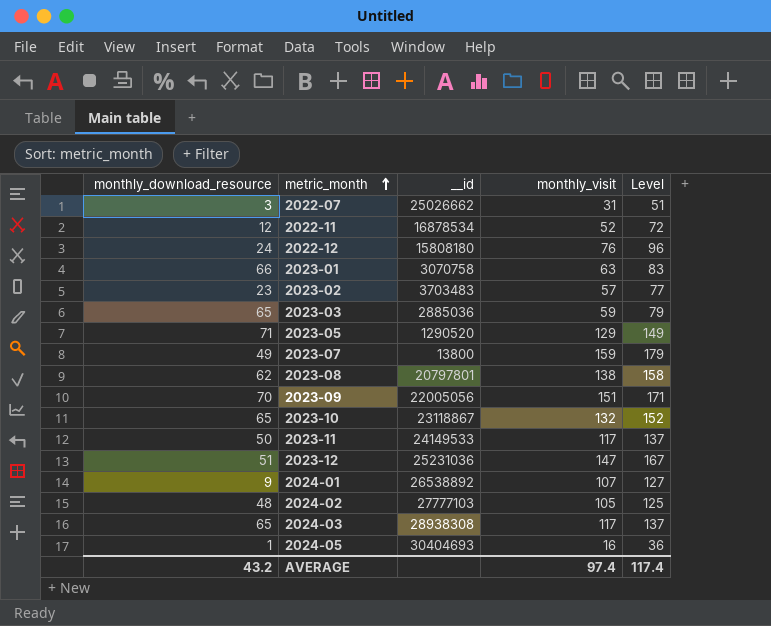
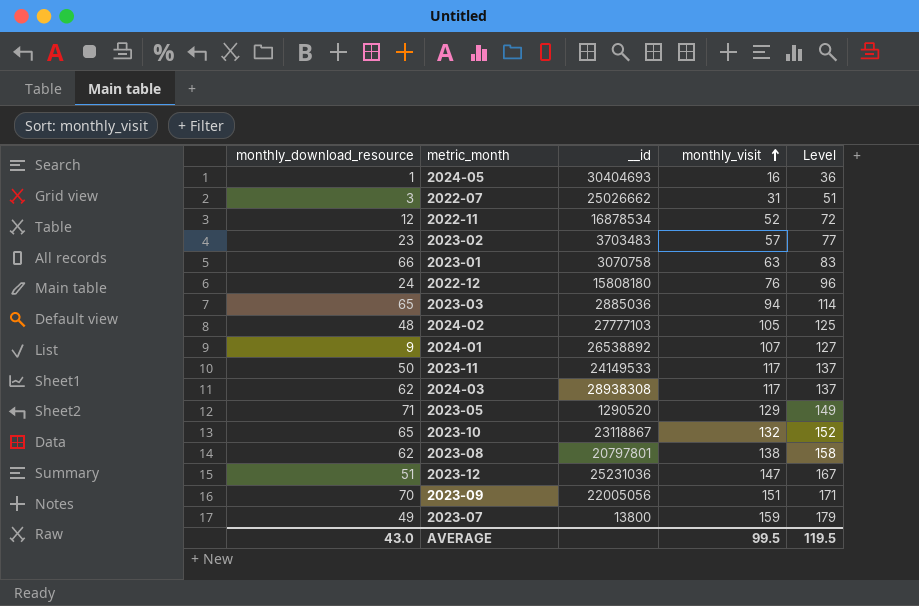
row order: metric_month ascending -> monthly_visit ascending
2023-03 | monthly_visit: 59 -> 94
2023-03 | Level: 79 -> 114
2024-03 | monthly_download_resource: 65 -> 62
AVERAGE | monthly_download_resource: 43.2 -> 43.0
AVERAGE | monthly_visit: 97.4 -> 99.5
AVERAGE | Level: 117.4 -> 119.5

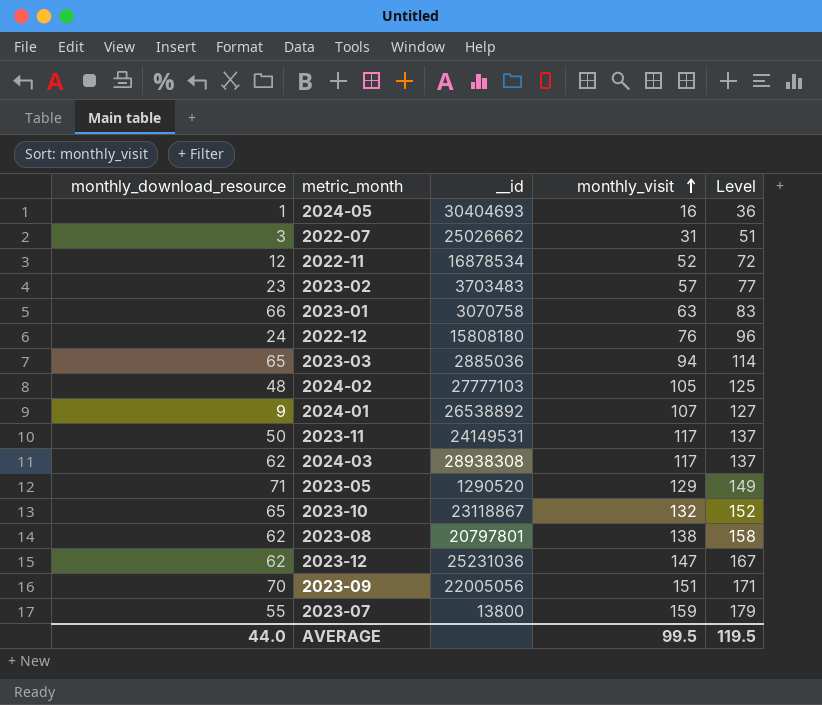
2023-11 | __id: 24149533 -> 24149531
2023-12 | monthly_download_resource: 51 -> 62
2023-07 | monthly_download_resource: 49 -> 55
AVERAGE | monthly_download_resource: 43.0 -> 44.0

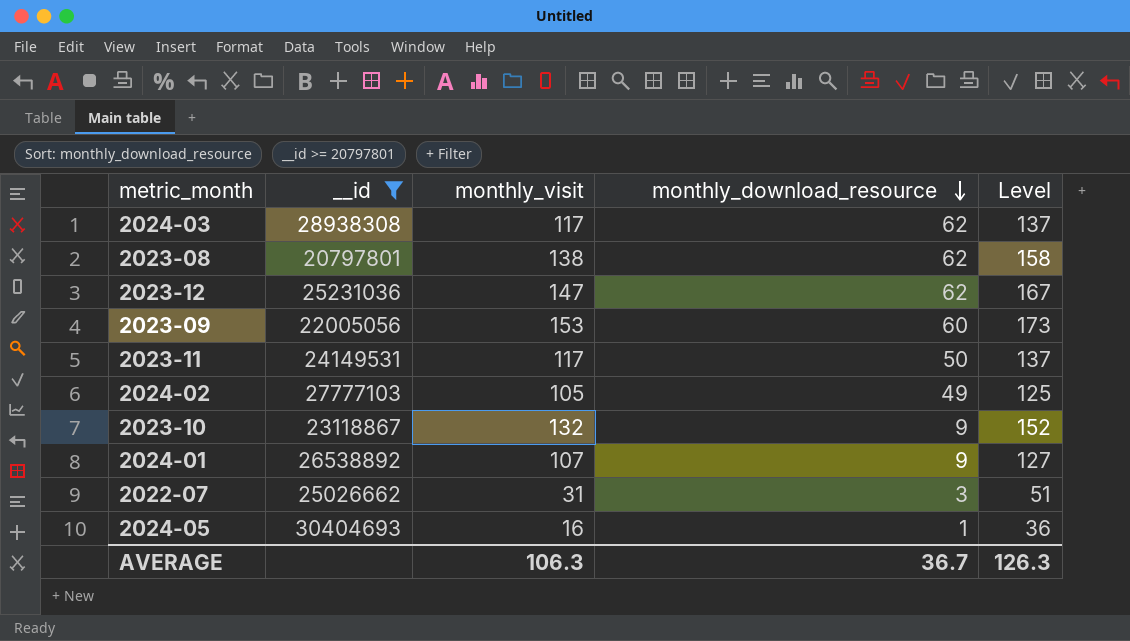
filter: none -> __id >= 20797801
row order: monthly_visit ascending -> monthly_download_resource descending
column monthly_download_resource | position: 1 -> 4
2023-09 | monthly_visit: 151 -> 153
2023-09 | monthly_download_resource: 70 -> 60
2023-09 | Level: 171 -> 173
2024-02 | monthly_download_resource: 48 -> 49
2023-10 | monthly_download_resource: 65 -> 9
AVERAGE | monthly_visit: 99.5 -> 106.3
AVERAGE | monthly_download_resource: 44.0 -> 36.7
AVERAGE | Level: 119.5 -> 126.3

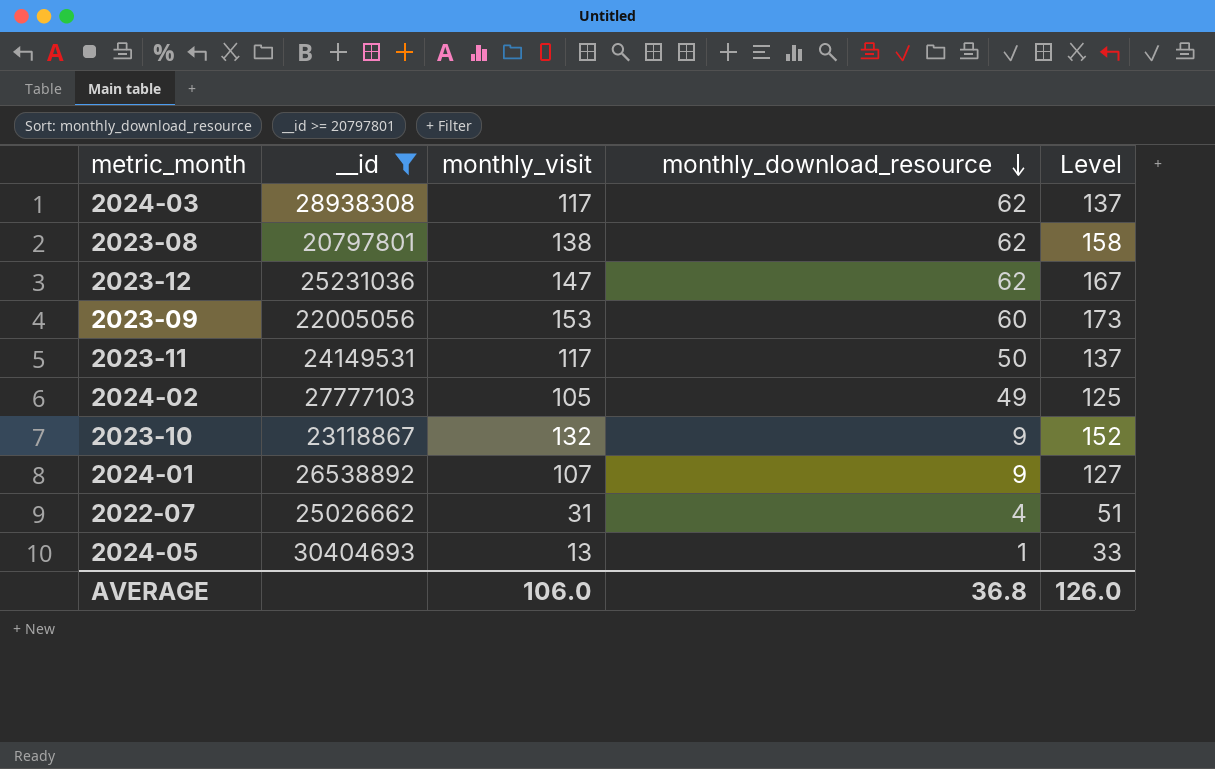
2022-07 | monthly_download_resource: 3 -> 4
2024-05 | monthly_visit: 16 -> 13
2024-05 | Level: 36 -> 33
AVERAGE | monthly_visit: 106.3 -> 106.0
AVERAGE | monthly_download_resource: 36.7 -> 36.8
AVERAGE | Level: 126.3 -> 126.0

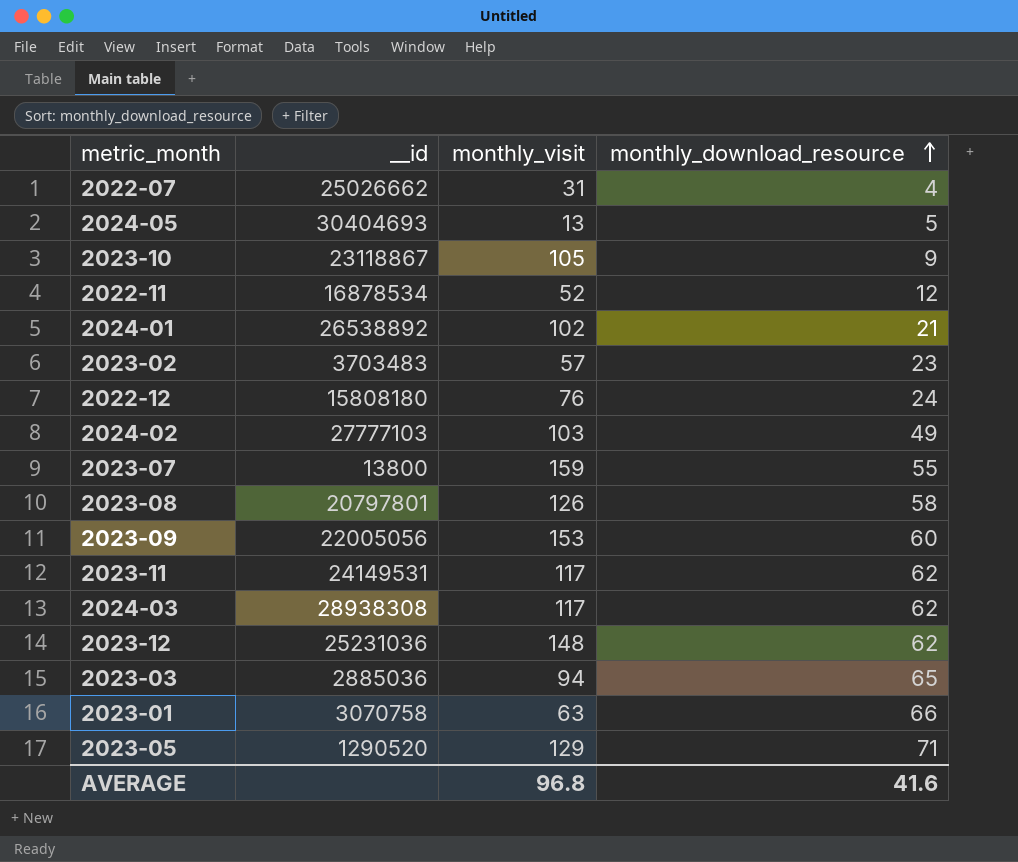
filter: __id >= 20797801 -> none
row order: monthly_download_resource descending -> monthly_download_resource ascending
column Level | formula: [monthly_visit] + 20 -> none
2024-05 | monthly_download_resource: 1 -> 5
2023-10 | monthly_visit: 132 -> 105
2024-01 | monthly_visit: 107 -> 102
2024-01 | monthly_download_resource: 9 -> 21
2024-02 | monthly_visit: 105 -> 103
2023-08 | monthly_visit: 138 -> 126
2023-08 | monthly_download_resource: 62 -> 58
2023-11 | monthly_download_resource: 50 -> 62
2023-12 | monthly_visit: 147 -> 148
AVERAGE | monthly_visit: 106.0 -> 96.8
AVERAGE | monthly_download_resource: 36.8 -> 41.6

